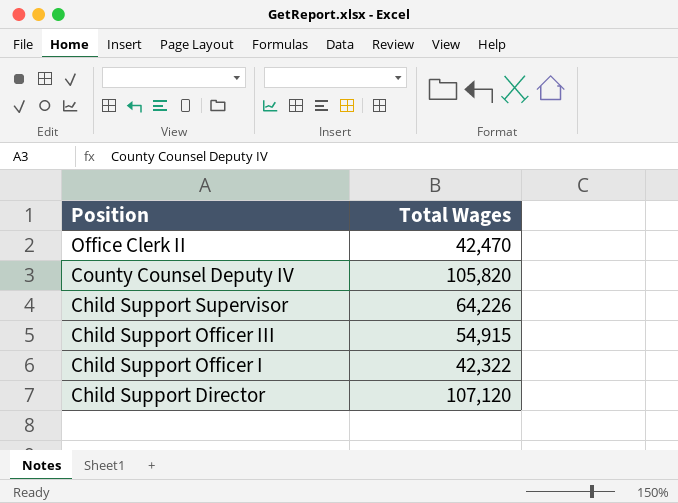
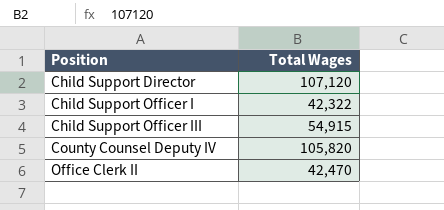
row order: Position descending -> Position ascending
row Child Support Supervisor: 64,226 -> none

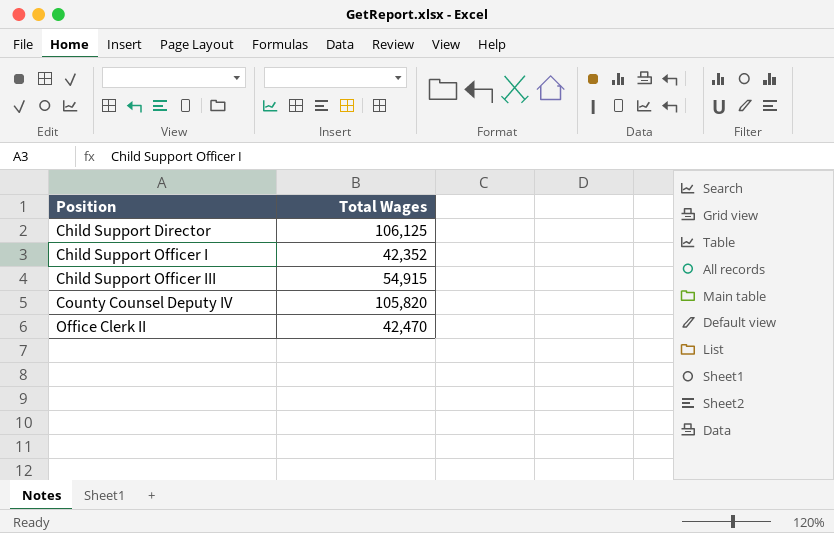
Child Support Director | Total Wages: 107,120 -> 106,125
Child Support Officer I | Total Wages: 42,322 -> 42,352

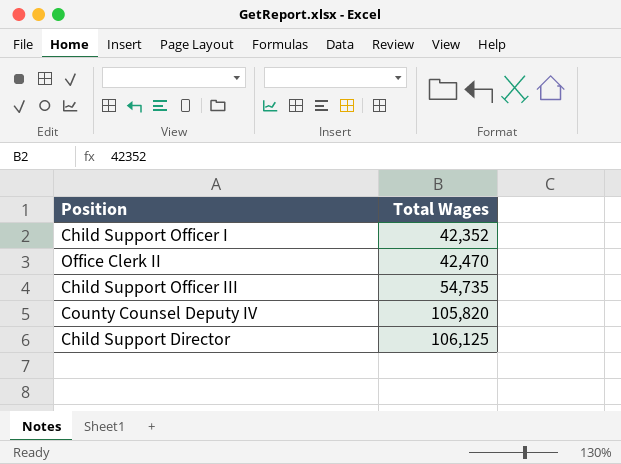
row order: Position ascending -> Total Wages ascending
Child Support Officer III | Total Wages: 54,915 -> 54,735

